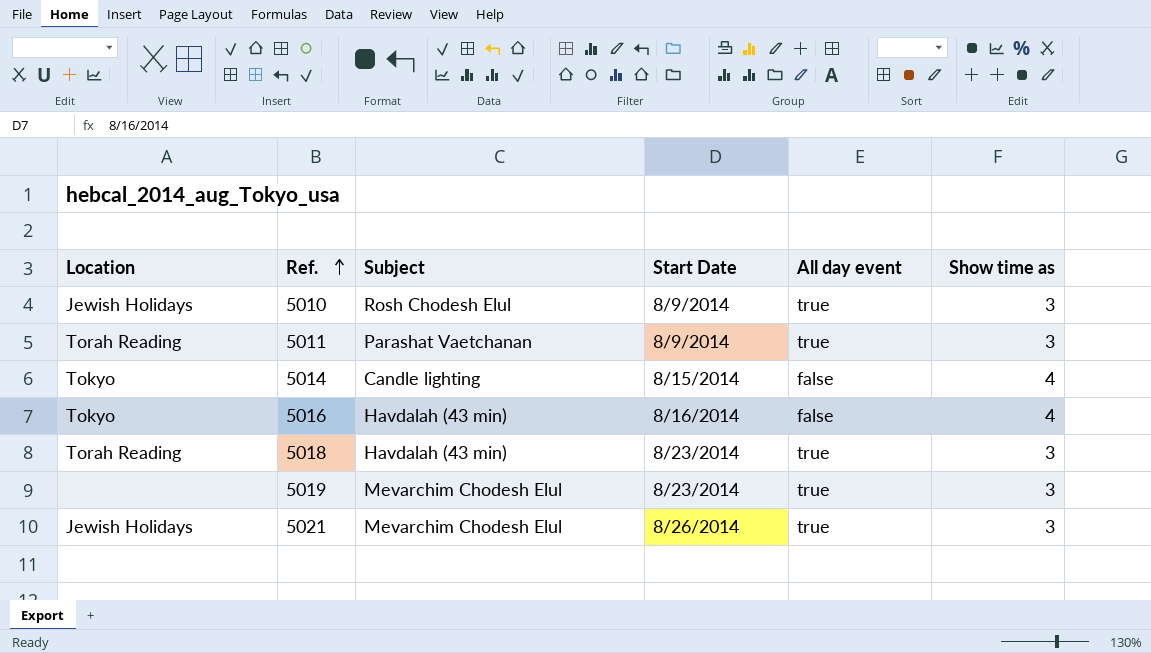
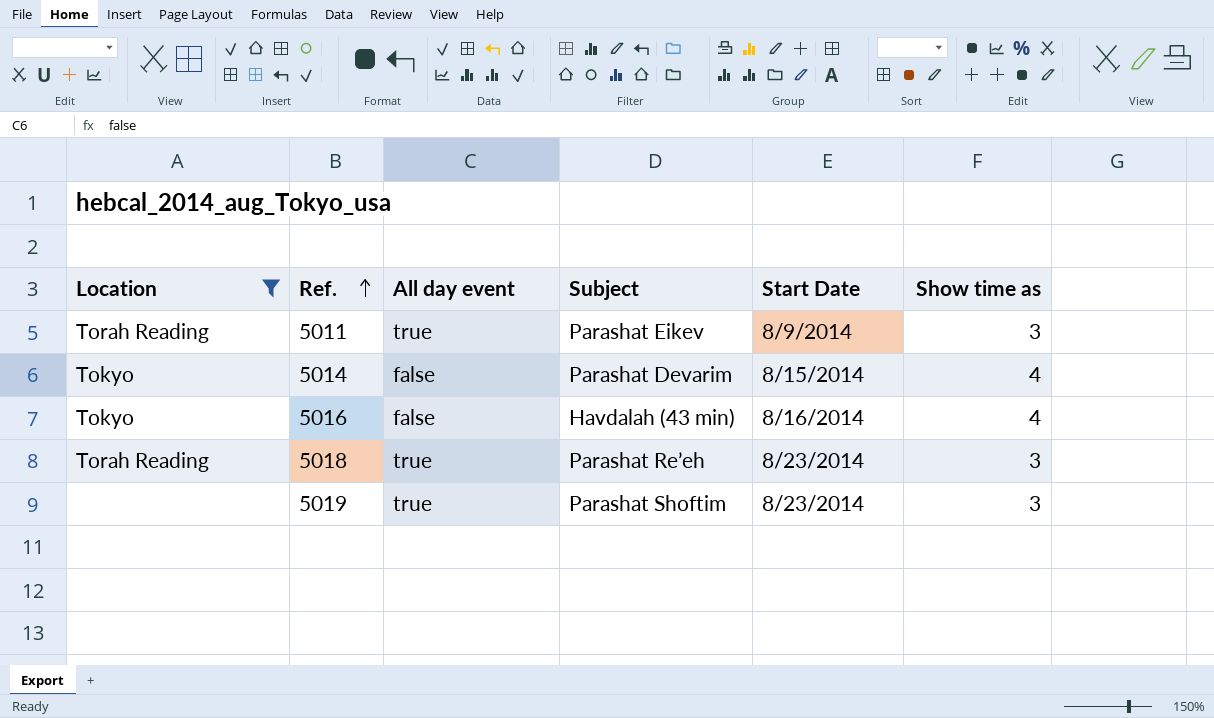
filter: none -> Location != Jewish Holidays
column All day event | position: 5 -> 3
5011 | Subject: Parashat Vaetchanan -> Parashat Eikev
5014 | Subject: Candle lighting -> Parashat Devarim
5018 | Subject: Havdalah (43 min) -> Parashat Re’eh
5019 | Subject: Mevarchim Chodesh Elul -> Parashat Shoftim

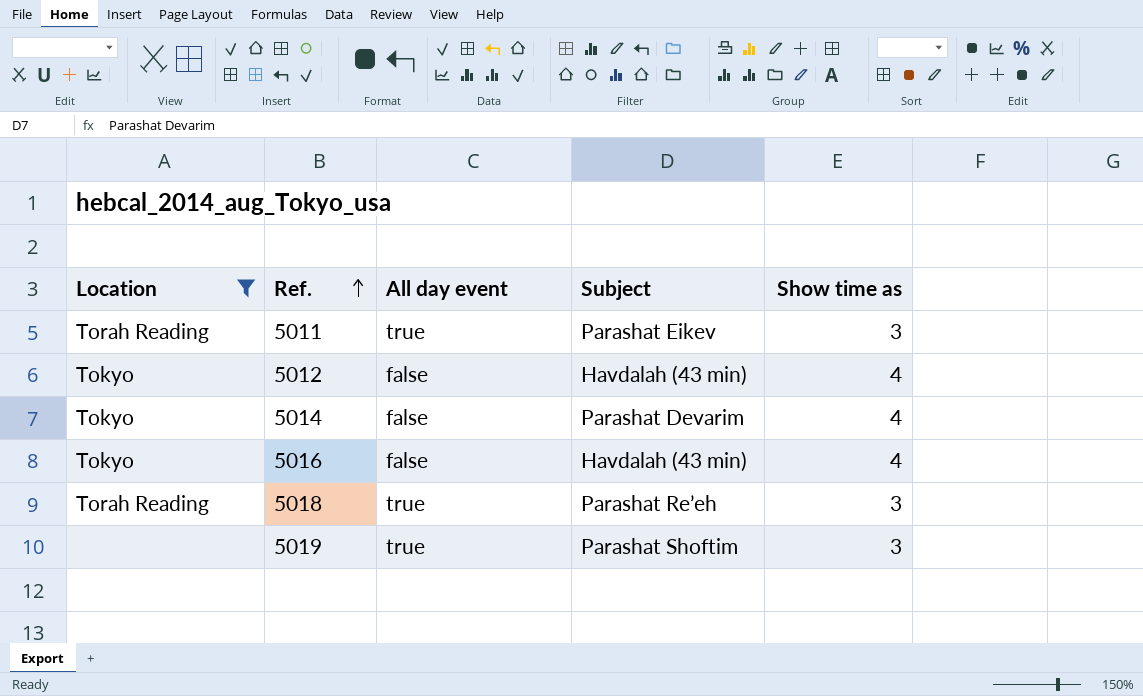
column Start Date | position: 5 -> none
row 5012: none -> Tokyo | false | Havdalah (43 min) | 4

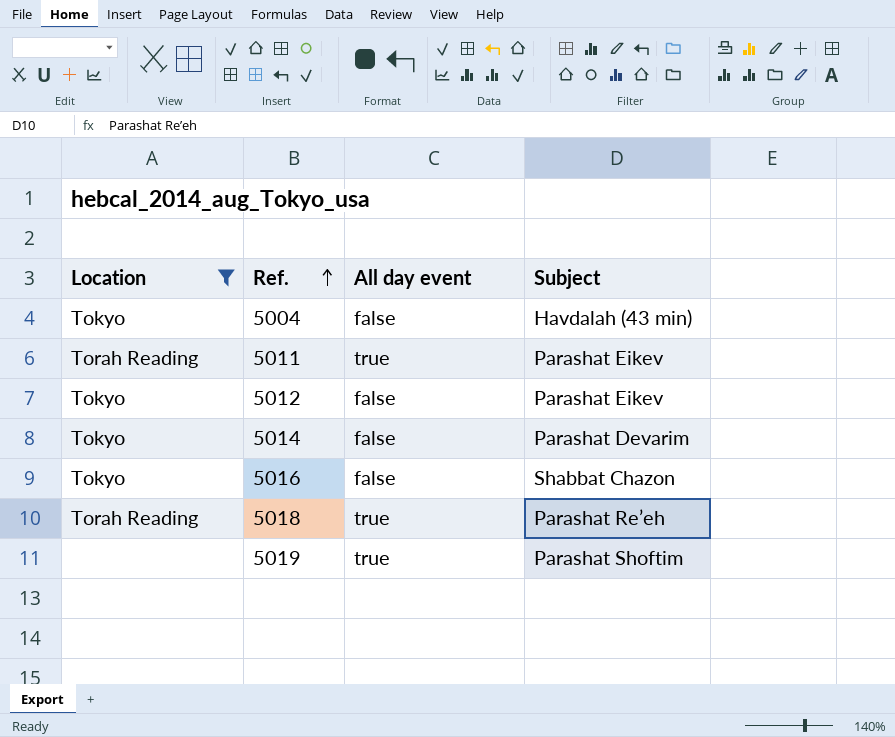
column Show time as | position: 5 -> none
row 5004: none -> Tokyo | false | Havdalah (43 min)
5012 | Subject: Havdalah (43 min) -> Parashat Eikev
5016 | Subject: Havdalah (43 min) -> Shabbat Chazon

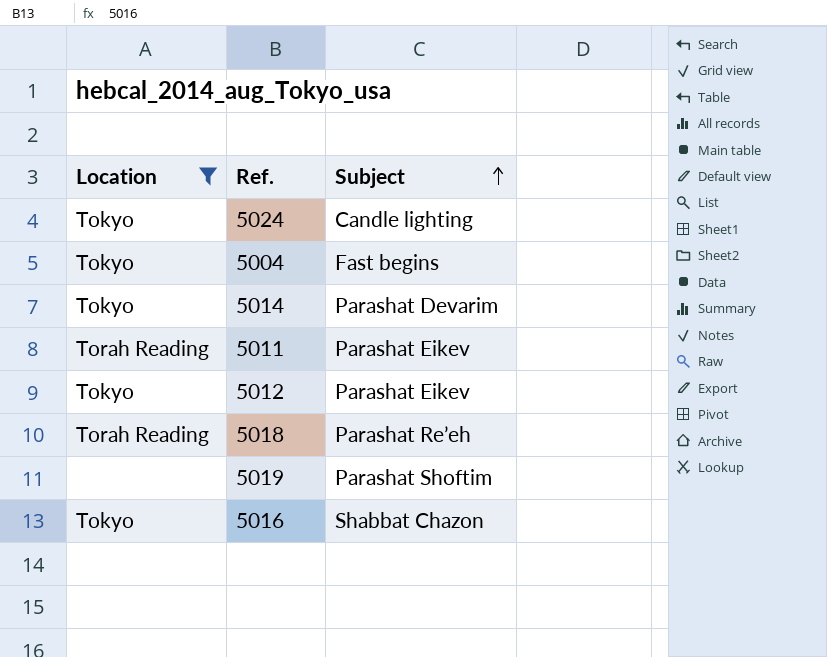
row order: Ref. ascending -> Subject ascending
column All day event | position: 3 -> none
row 5024: none -> Tokyo | Candle lighting
5004 | Subject: Havdalah (43 min) -> Fast begins

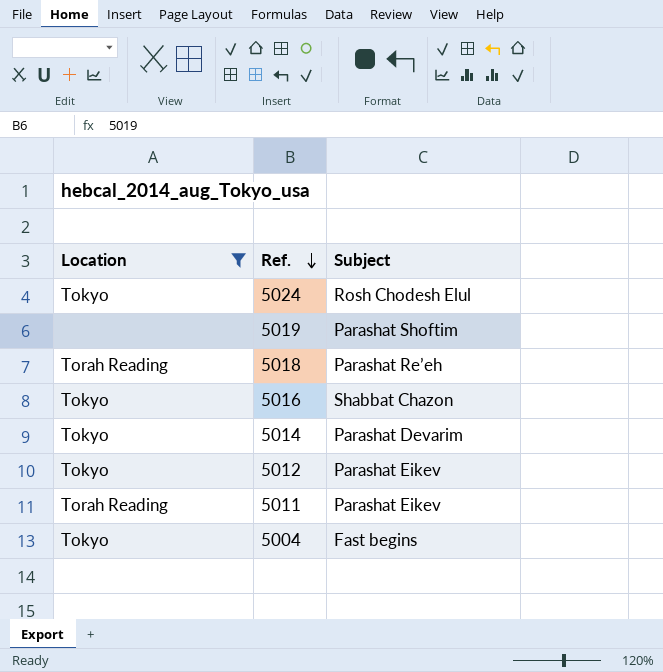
row order: Subject ascending -> Ref. descending
5024 | Subject: Candle lighting -> Rosh Chodesh Elul

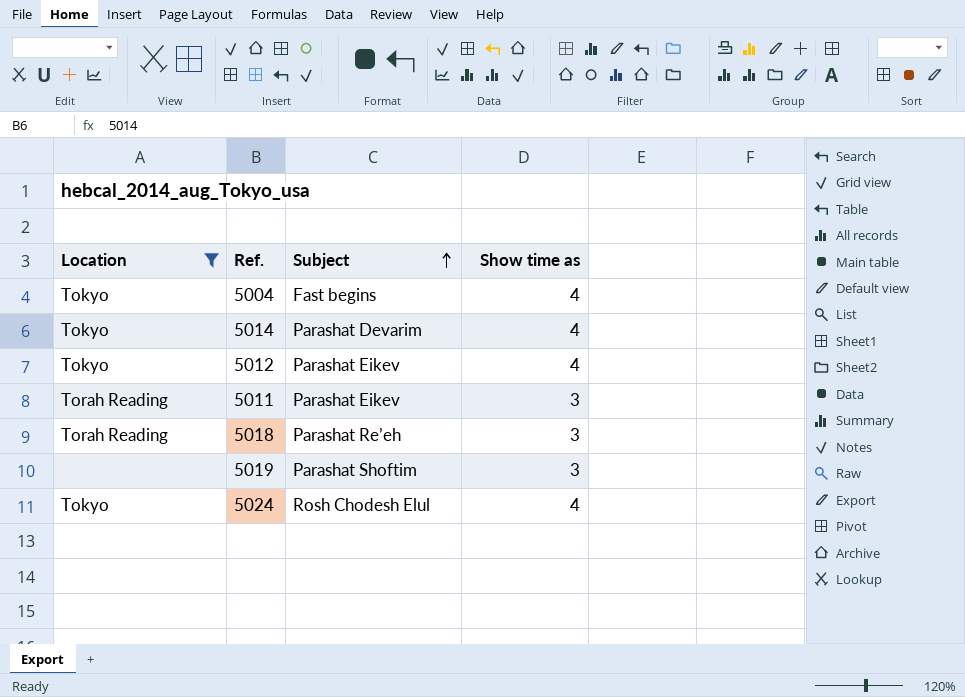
row order: Ref. descending -> Subject ascending
column Show time as | position: none -> 4
row 5016: Tokyo | Shabbat Chazon -> none

